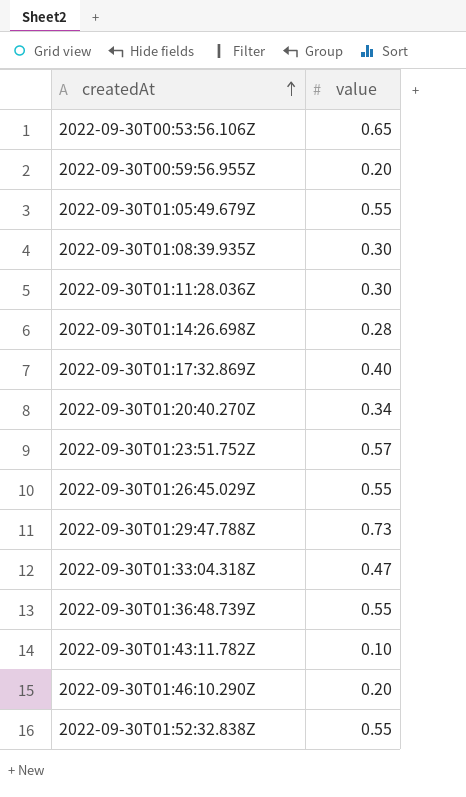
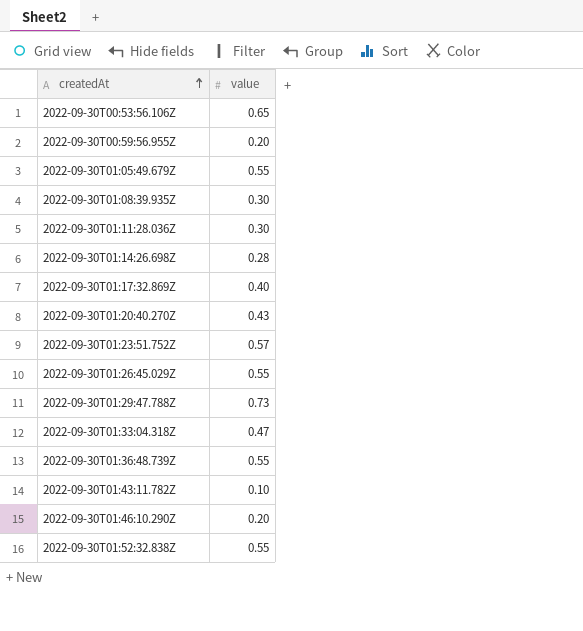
2022-09-30T01:20:40.270Z | value: 0.34 -> 0.43

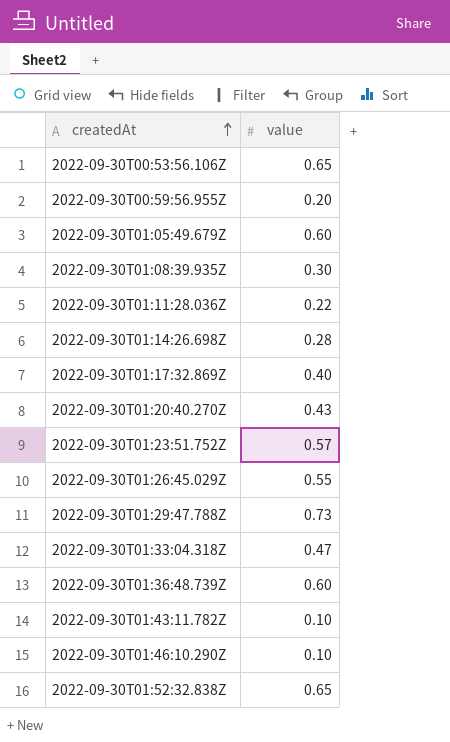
2022-09-30T01:05:49.679Z | value: 0.55 -> 0.60
2022-09-30T01:11:28.036Z | value: 0.30 -> 0.22
2022-09-30T01:36:48.739Z | value: 0.55 -> 0.60
2022-09-30T01:46:10.290Z | value: 0.20 -> 0.10
2022-09-30T01:52:32.838Z | value: 0.55 -> 0.65

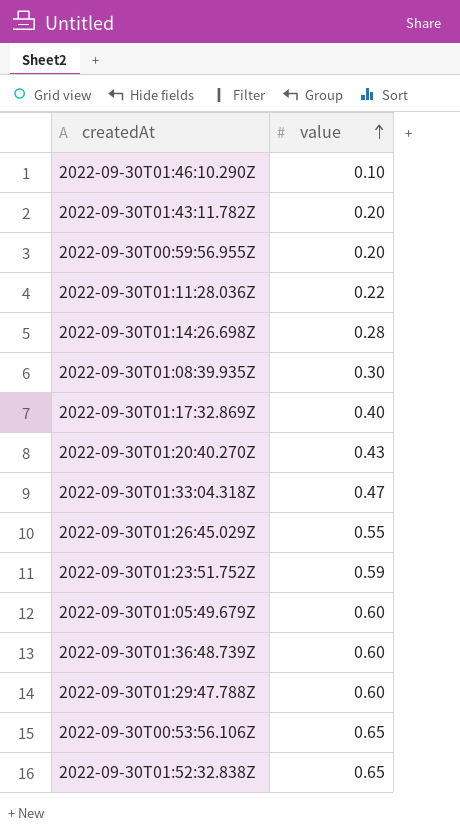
row order: createdAt ascending -> value ascending
2022-09-30T01:43:11.782Z | value: 0.10 -> 0.20
2022-09-30T01:23:51.752Z | value: 0.57 -> 0.59
2022-09-30T01:29:47.788Z | value: 0.73 -> 0.60

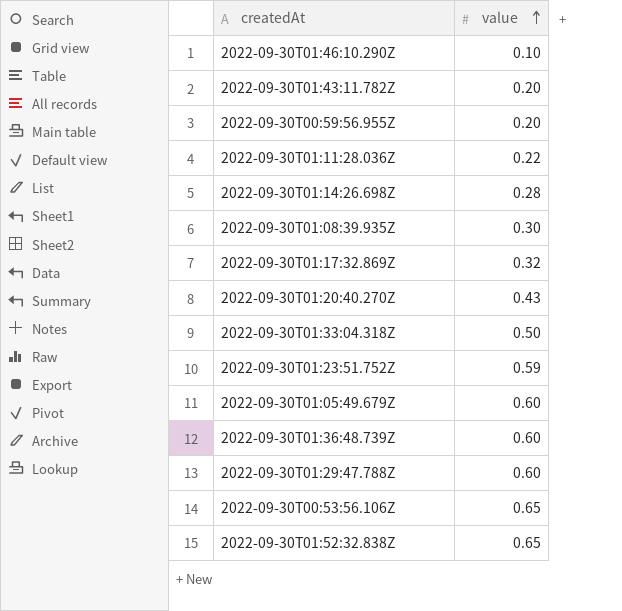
row 2022-09-30T01:26:45.029Z: 0.55 -> none
2022-09-30T01:17:32.869Z | value: 0.40 -> 0.32
2022-09-30T01:33:04.318Z | value: 0.47 -> 0.50

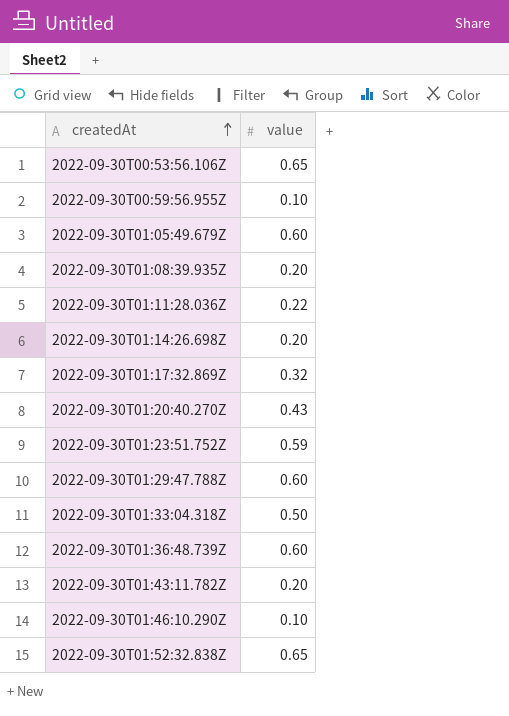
row order: value ascending -> createdAt ascending
2022-09-30T00:59:56.955Z | value: 0.20 -> 0.10
2022-09-30T01:08:39.935Z | value: 0.30 -> 0.20
2022-09-30T01:14:26.698Z | value: 0.28 -> 0.20

